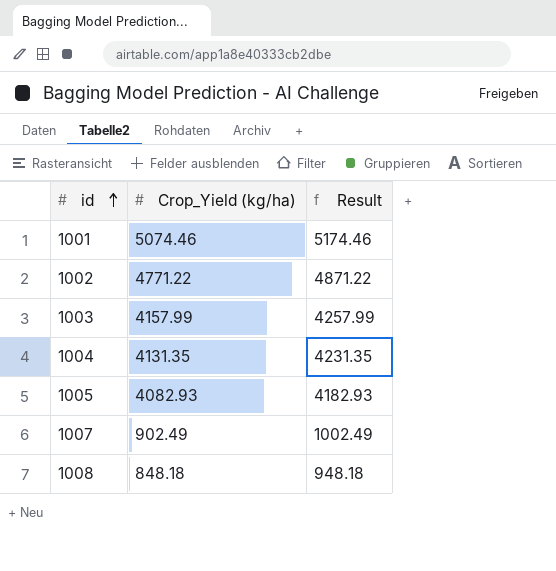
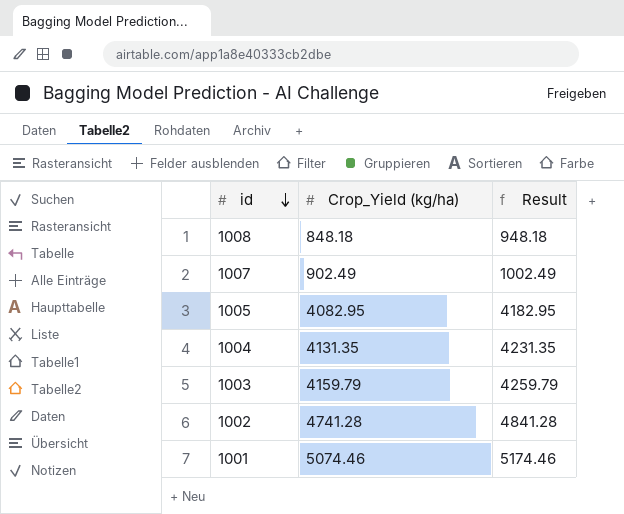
row order: id ascending -> id descending
1005 | Crop_Yield (kg/ha): 4082.93 -> 4082.95
1005 | Result: 4182.93 -> 4182.95
1003 | Crop_Yield (kg/ha): 4157.99 -> 4159.79
1003 | Result: 4257.99 -> 4259.79
1002 | Crop_Yield (kg/ha): 4771.22 -> 4741.28
1002 | Result: 4871.22 -> 4841.28

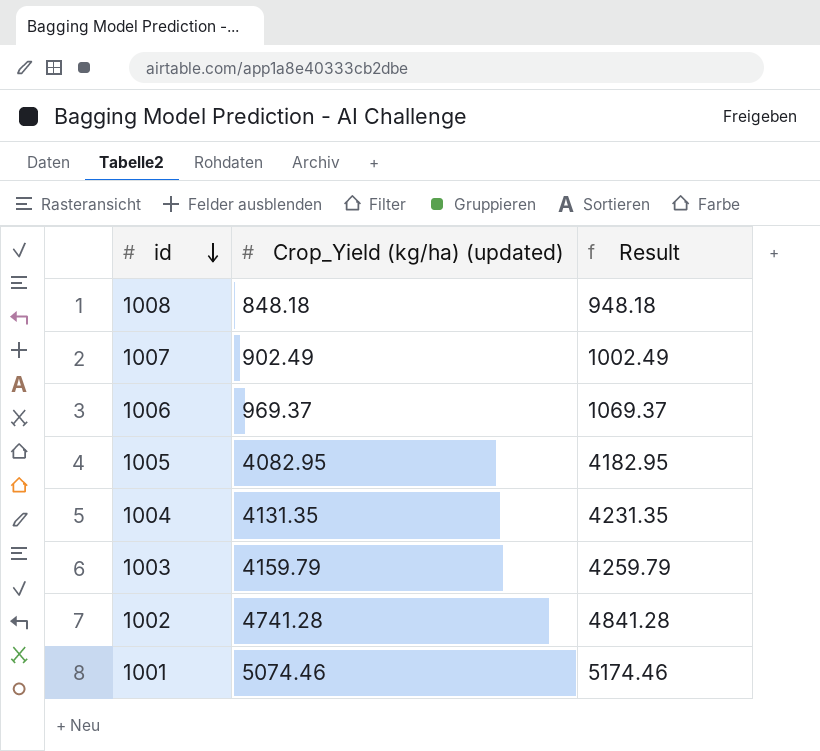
column name: Crop_Yield (kg/ha) -> Crop_Yield (kg/ha) (updated)
row 1006: none -> 969.37 | 1069.37

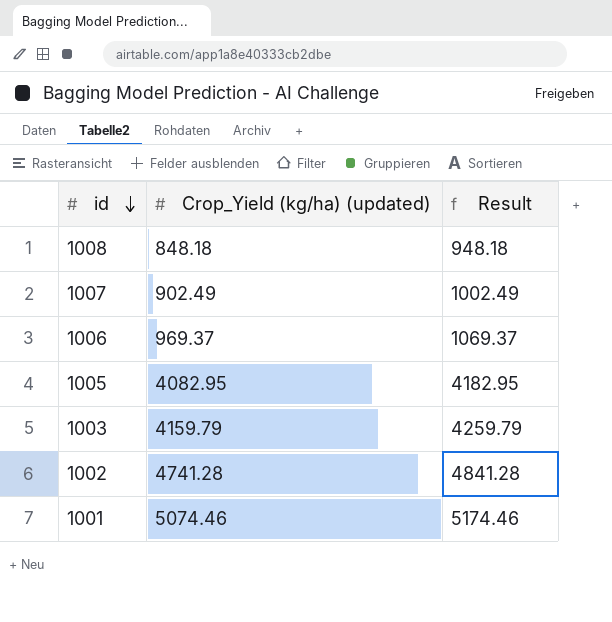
row 1004: 4131.35 | 4231.35 -> none

